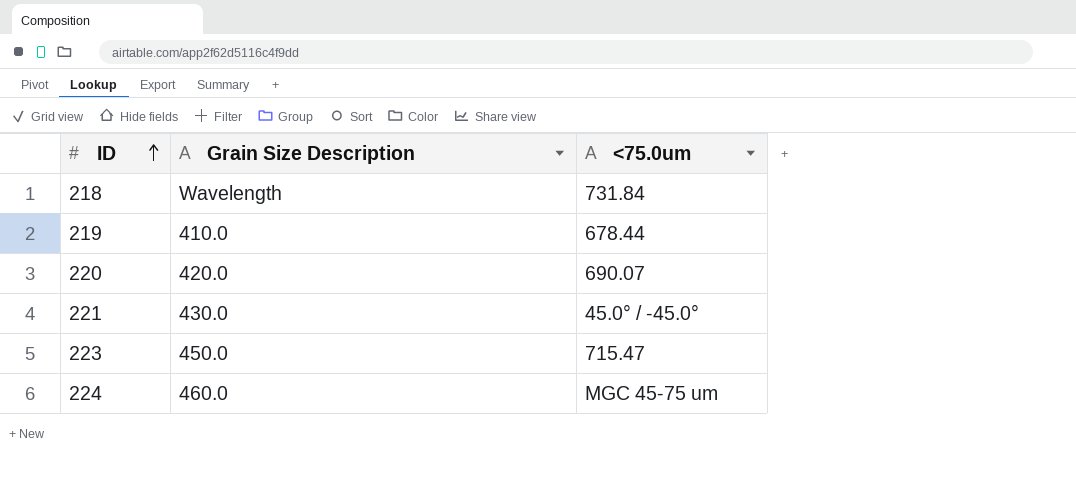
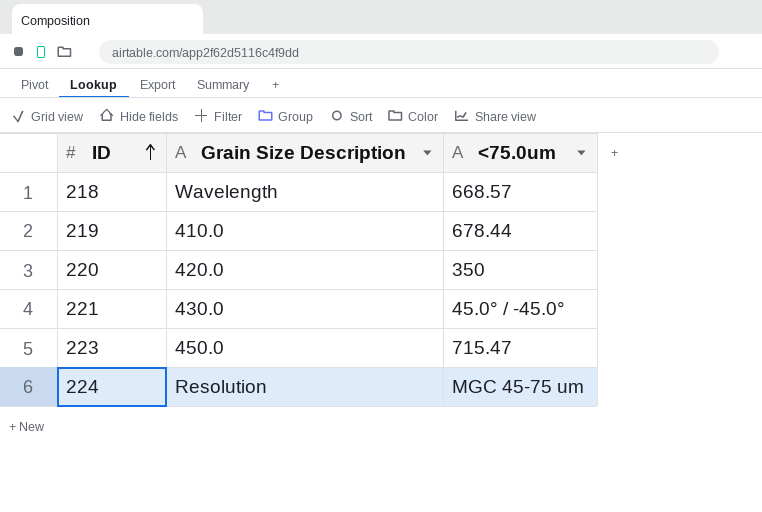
218 | <75.0um: 731.84 -> 668.57
220 | <75.0um: 690.07 -> 350
224 | Grain Size Description: 460.0 -> Resolution

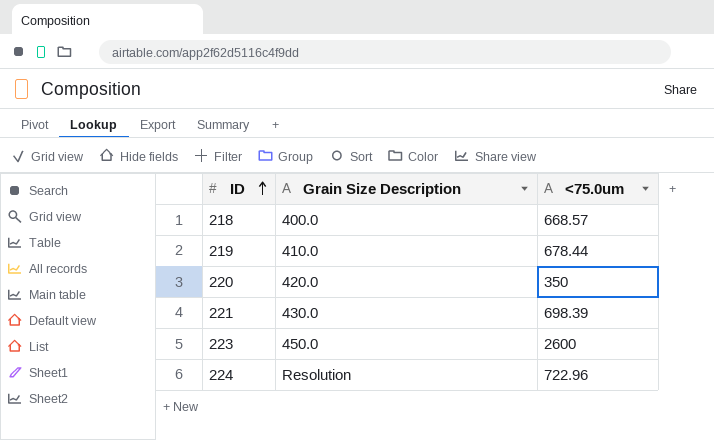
218 | Grain Size Description: Wavelength -> 400.0
221 | <75.0um: 45.0° / -45.0° -> 698.39
223 | <75.0um: 715.47 -> 2600
224 | <75.0um: MGC 45-75 um -> 722.96

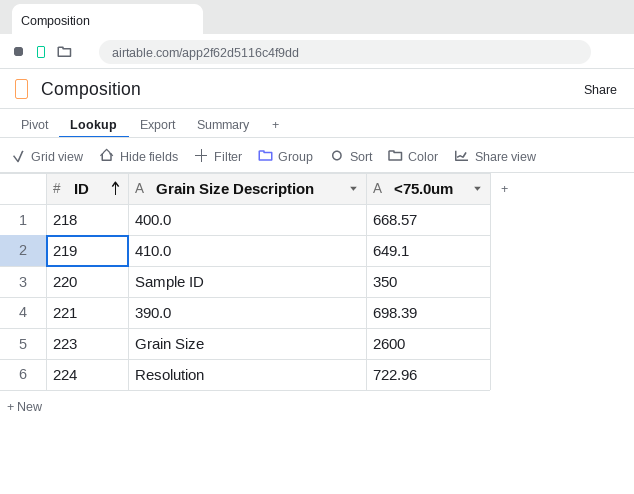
219 | <75.0um: 678.44 -> 649.1
220 | Grain Size Description: 420.0 -> Sample ID
221 | Grain Size Description: 430.0 -> 390.0
223 | Grain Size Description: 450.0 -> Grain Size

